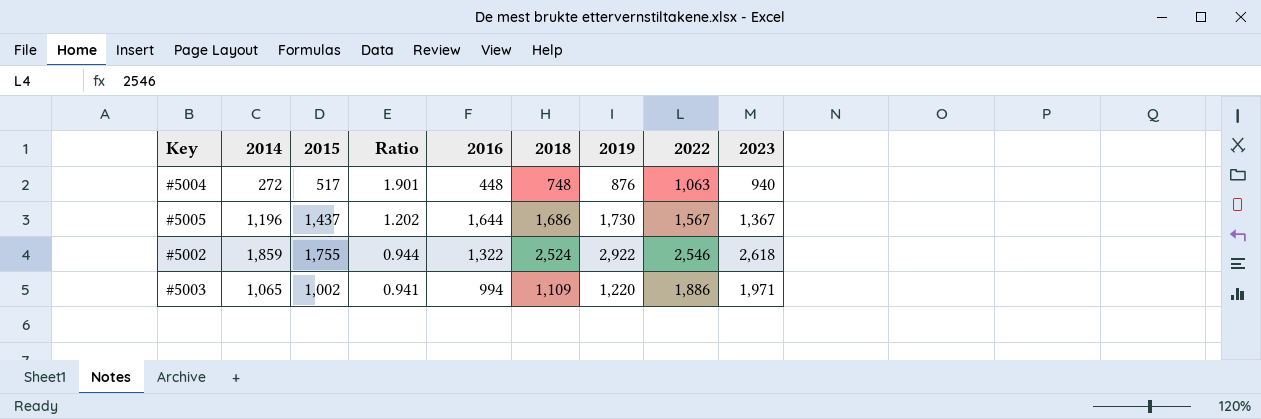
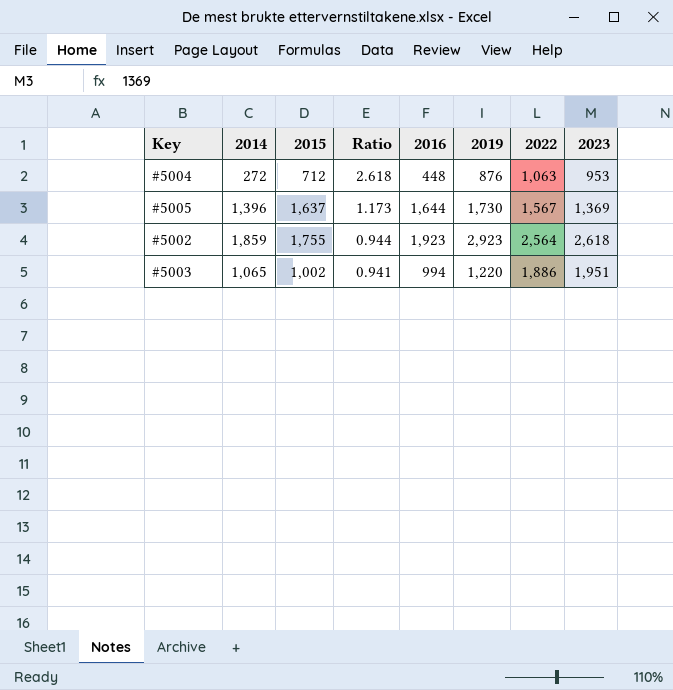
column 2018 | position: 6 -> none
#5004 | 2015: 517 -> 712
#5004 | Ratio: 1.901 -> 2.618
#5004 | 2023: 940 -> 953
#5005 | 2014: 1,196 -> 1,396
#5005 | 2015: 1,437 -> 1,637
#5005 | Ratio: 1.202 -> 1.173
#5005 | 2023: 1,367 -> 1,369
#5002 | 2016: 1,322 -> 1,923
#5002 | 2019: 2,922 -> 2,923
#5002 | 2022: 2,546 -> 2,564
#5003 | 2023: 1,971 -> 1,951

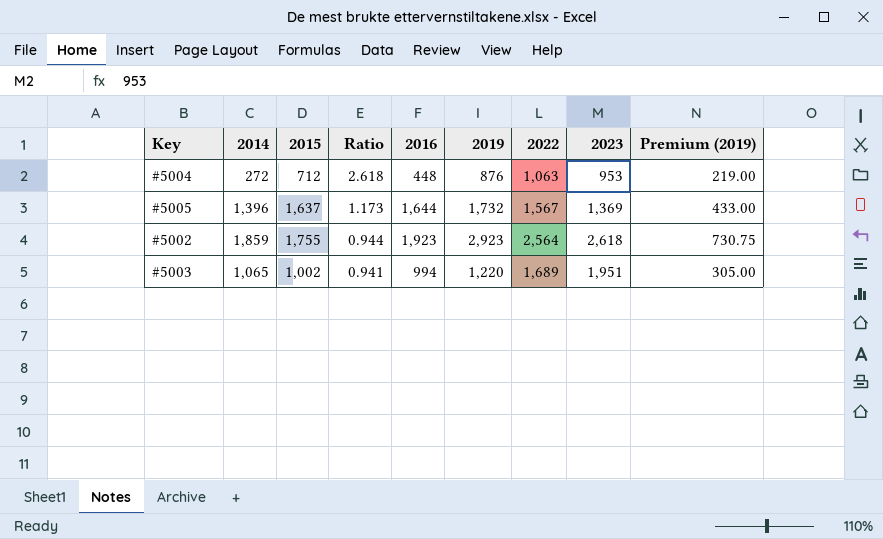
column Premium (2019) | formula: none -> [2019] * 0.25
#5005 | 2019: 1,730 -> 1,732
#5003 | 2022: 1,886 -> 1,689

